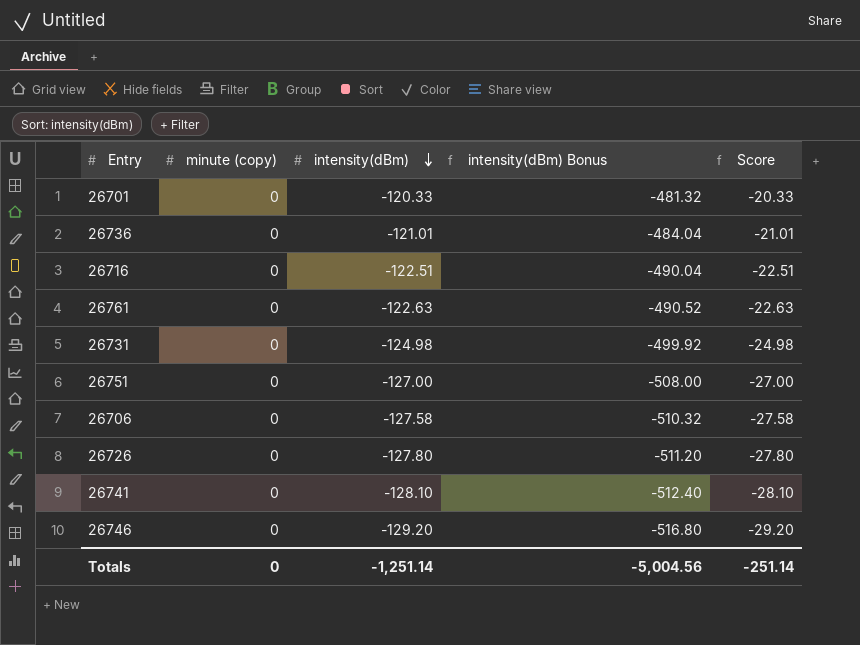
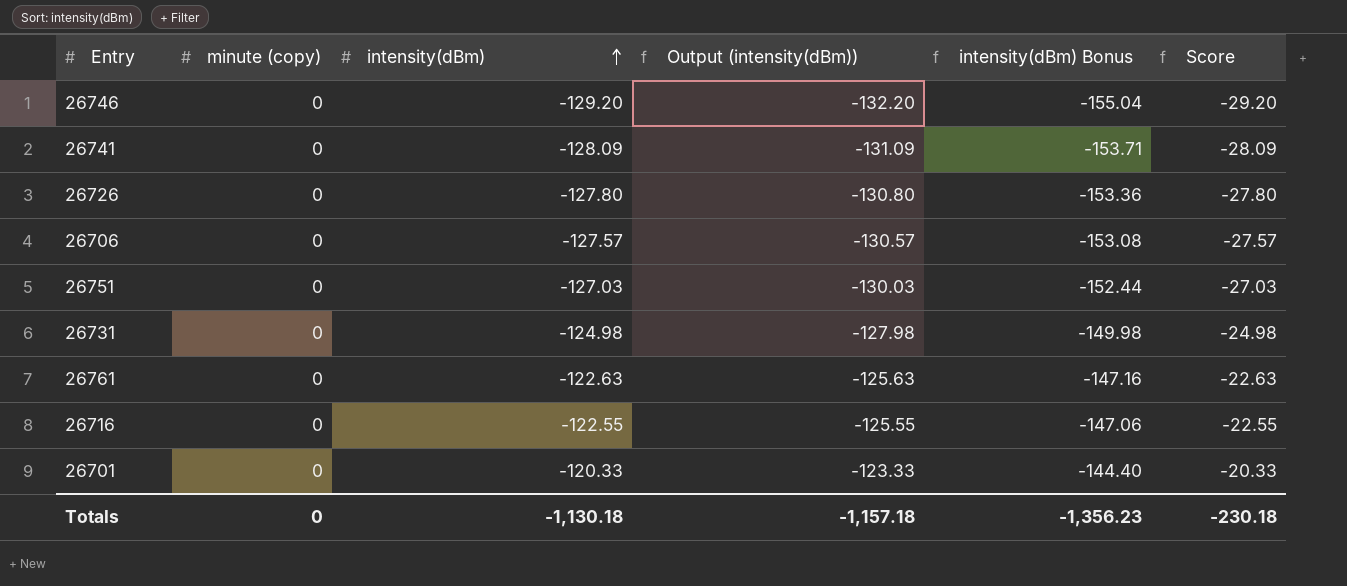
row order: intensity(dBm) descending -> intensity(dBm) ascending
column Output (intensity(dBm)) | formula: none -> [intensity(dBm)] - 3
column intensity(dBm) Bonus | formula: [intensity(dBm)] * 4 -> [intensity(dBm)] * 1.2
row 26736: 0 | -121.01 | -484.04 | -21.01 -> none
26741 | intensity(dBm): -128.10 -> -128.09
26741 | Score: -28.10 -> -28.09
26706 | intensity(dBm): -127.58 -> -127.57
26706 | Score: -27.58 -> -27.57
26751 | intensity(dBm): -127.00 -> -127.03
26751 | Score: -27.00 -> -27.03
26716 | intensity(dBm): -122.51 -> -122.55
26716 | Score: -22.51 -> -22.55
Totals | intensity(dBm): -1,251.14 -> -1,130.18
Totals | intensity(dBm) Bonus: -5,004.56 -> -1,356.23
Totals | Score: -251.14 -> -230.18

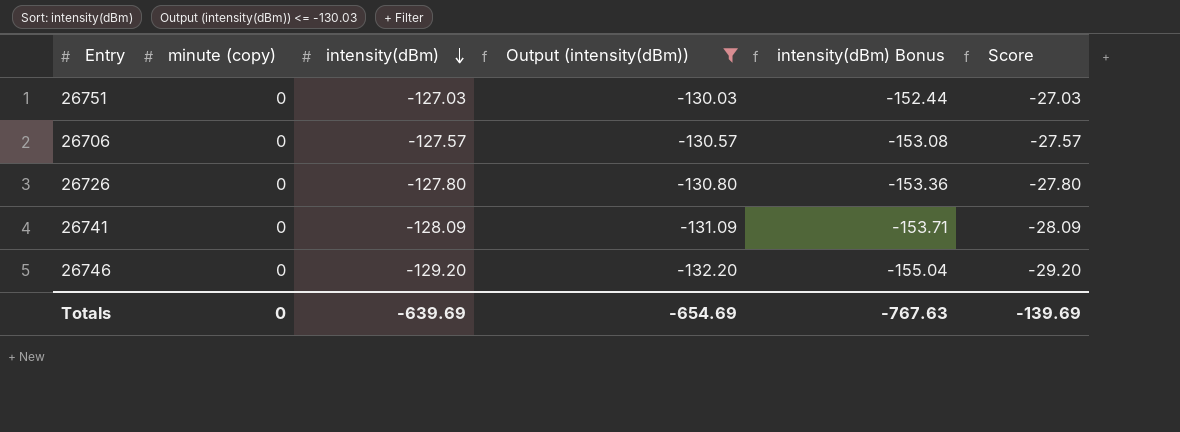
filter: none -> Output (intensity(dBm)) <= -130.03
row order: intensity(dBm) ascending -> intensity(dBm) descending
Totals | intensity(dBm): -1,130.18 -> -639.69
Totals | Output (intensity(dBm)): -1,157.18 -> -654.69
Totals | intensity(dBm) Bonus: -1,356.23 -> -767.63
Totals | Score: -230.18 -> -139.69

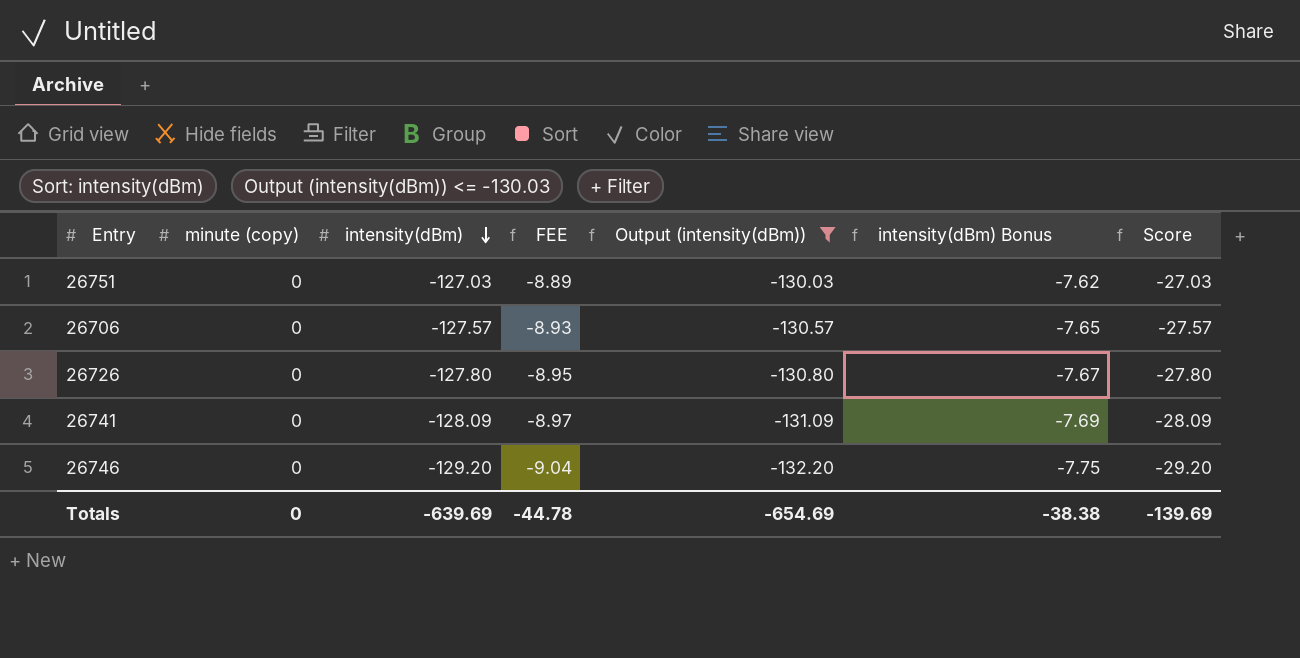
column FEE | formula: none -> [intensity(dBm)] * 0.07
column intensity(dBm) Bonus | formula: [intensity(dBm)] * 1.2 -> [intensity(dBm)] * 0.06
Totals | intensity(dBm) Bonus: -767.63 -> -38.38

